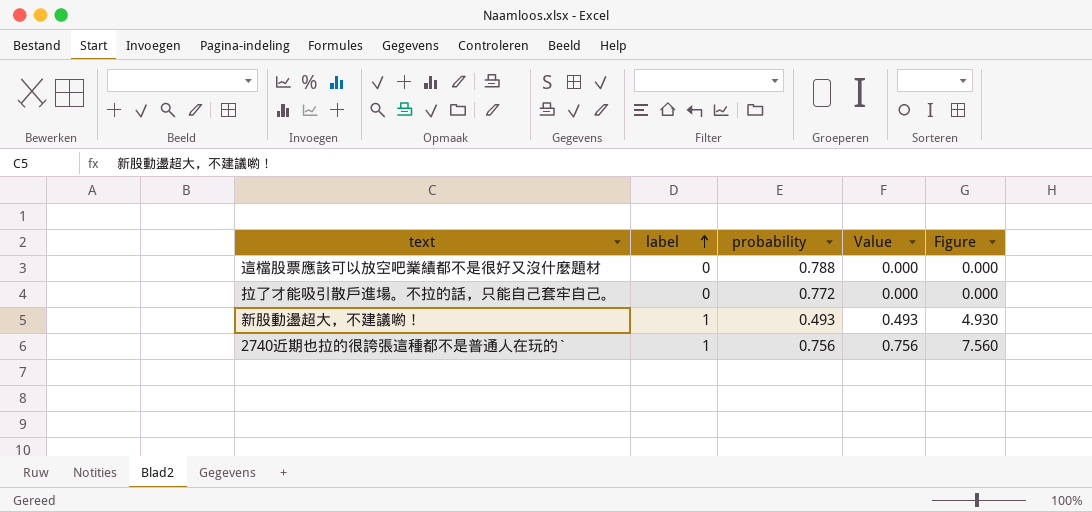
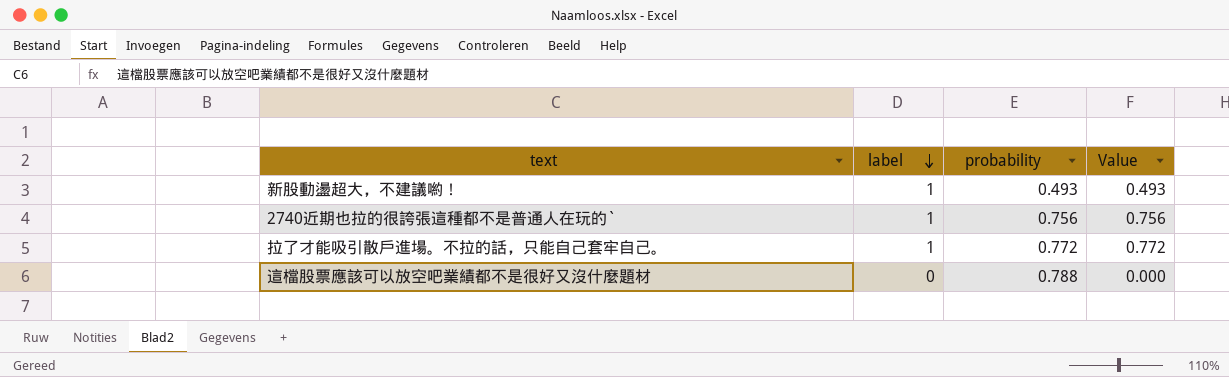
row order: label ascending -> label descending
column Figure | formula: [Value] * 10 -> none
拉了才能吸引散戶進場。不拉的話，只能自己套牢自己。 | label: 0 -> 1
拉了才能吸引散戶進場。不拉的話，只能自己套牢自己。 | Value: 0.000 -> 0.772

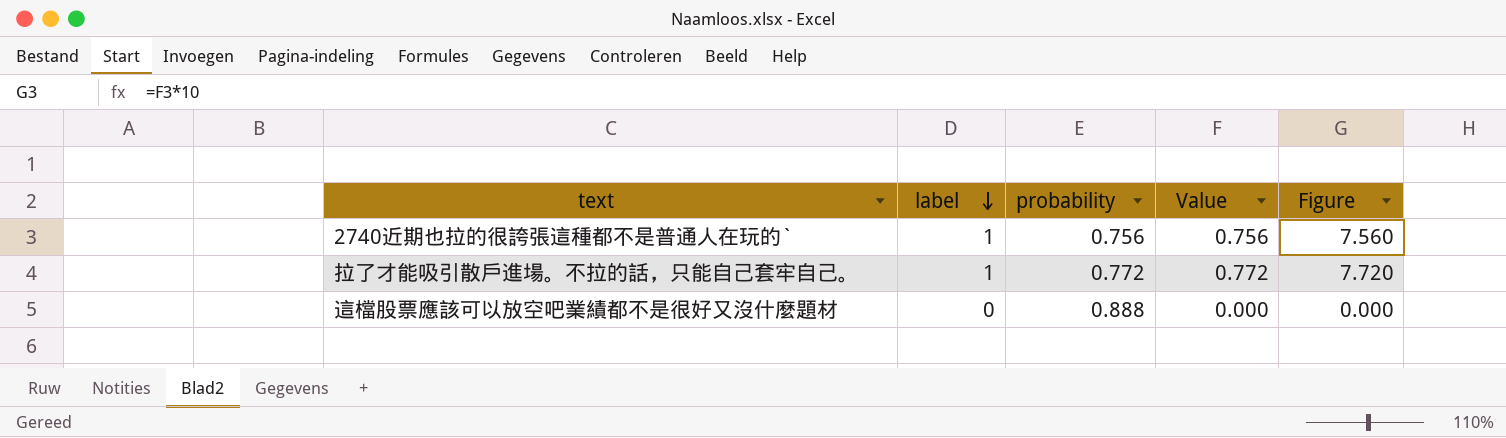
column Figure | formula: none -> [Value] * 10
row 新股動盪超大，不建議喲！: 1 | 0.493 | 0.493 -> none
這檔股票應該可以放空吧業績都不是很好又沒什麼題材 | probability: 0.788 -> 0.888

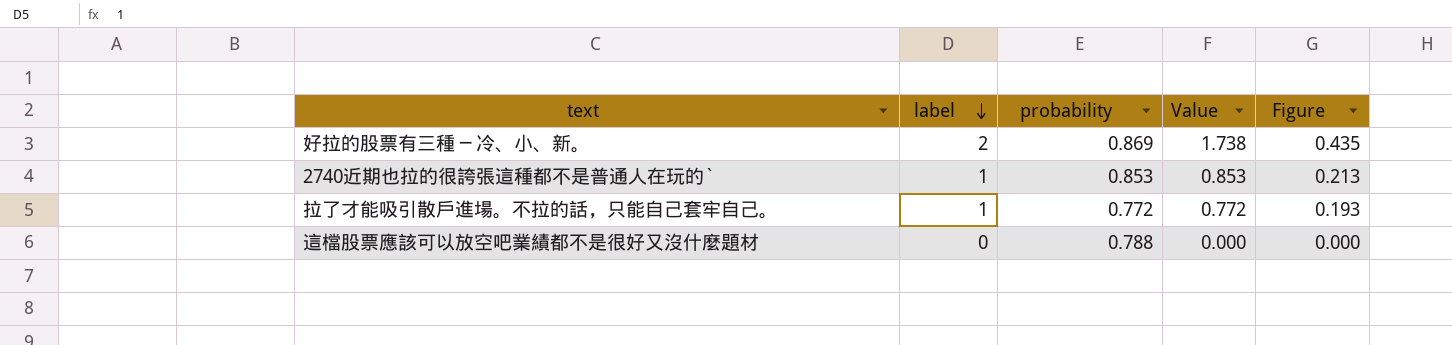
column Figure | formula: [Value] * 10 -> [Value] * 0.25
row 好拉的股票有三種 ─ 冷、小、新。: none -> 2 | 0.869 | 1.738 | 0.435
2740近期也拉的很誇張這種都不是普通人在玩的` | probability: 0.756 -> 0.853
2740近期也拉的很誇張這種都不是普通人在玩的` | Value: 0.756 -> 0.853
這檔股票應該可以放空吧業績都不是很好又沒什麼題材 | probability: 0.888 -> 0.788

